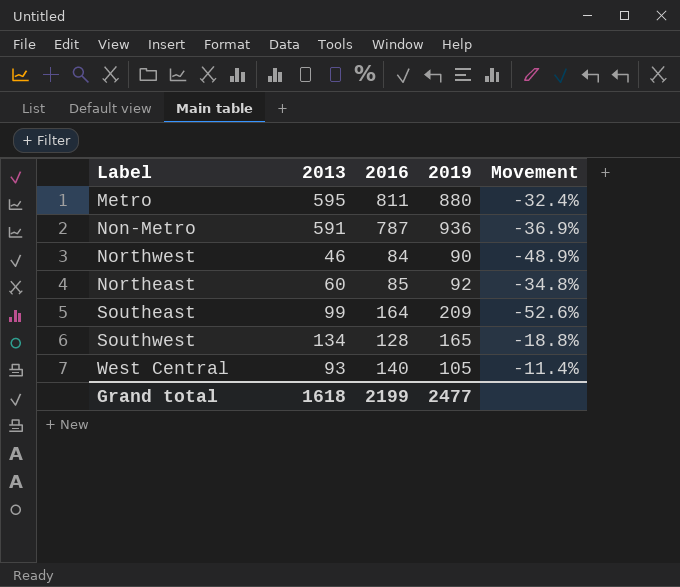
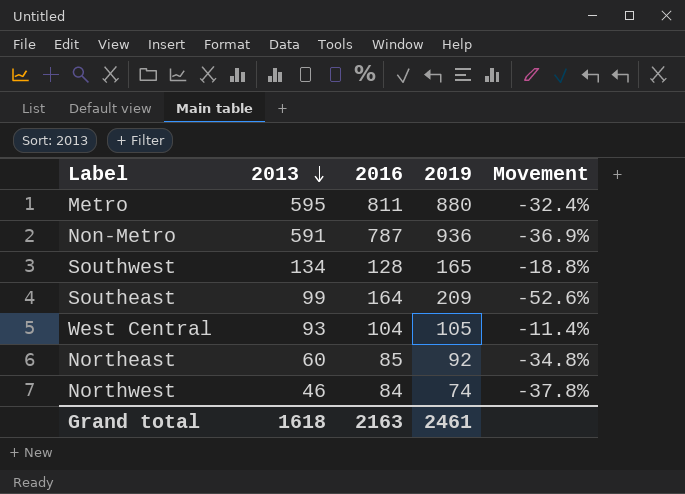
row order: none -> 2013 descending
West Central | 2016: 140 -> 104
Northwest | 2019: 90 -> 74
Northwest | Movement: -48.9% -> -37.8%
Grand total | 2016: 2199 -> 2163
Grand total | 2019: 2477 -> 2461

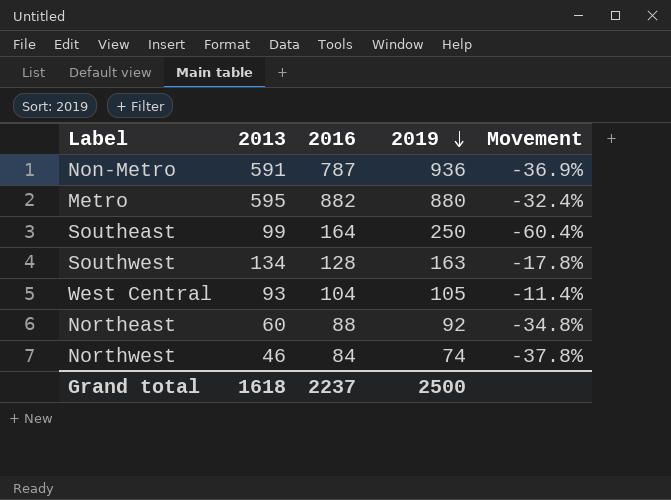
row order: 2013 descending -> 2019 descending
Metro | 2016: 811 -> 882
Southeast | 2019: 209 -> 250
Southeast | Movement: -52.6% -> -60.4%
Southwest | 2019: 165 -> 163
Southwest | Movement: -18.8% -> -17.8%
Northeast | 2016: 85 -> 88
Grand total | 2016: 2163 -> 2237
Grand total | 2019: 2461 -> 2500

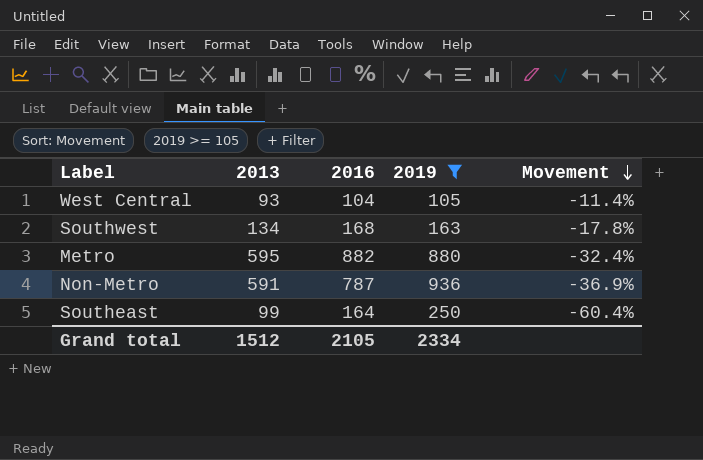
filter: none -> 2019 >= 105
row order: 2019 descending -> Movement descending
Southwest | 2016: 128 -> 168
Grand total | 2013: 1618 -> 1512
Grand total | 2016: 2237 -> 2105
Grand total | 2019: 2500 -> 2334

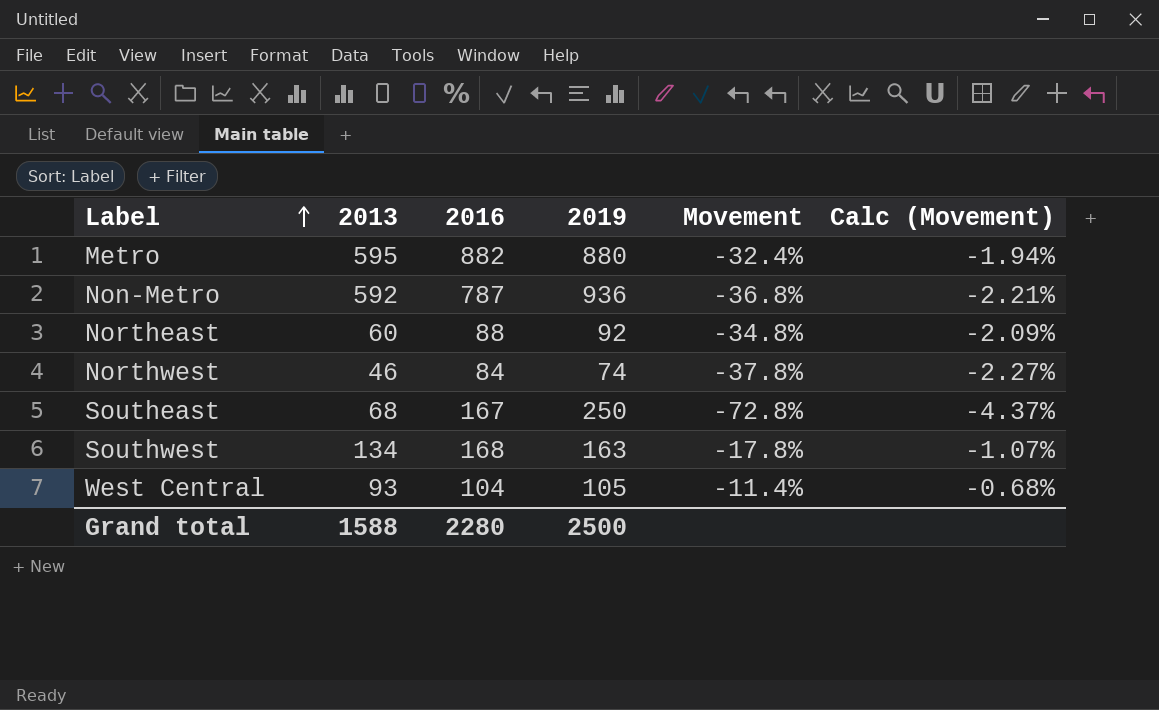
filter: 2019 >= 105 -> none
row order: Movement descending -> Label ascending
column Calc (Movement) | formula: none -> [Movement] * 0.06
Non-Metro | 2013: 591 -> 592
Non-Metro | Movement: -36.9% -> -36.8%
Southeast | 2013: 99 -> 68
Southeast | 2016: 164 -> 167
Southeast | Movement: -60.4% -> -72.8%
Grand total | 2013: 1512 -> 1588
Grand total | 2016: 2105 -> 2280
Grand total | 2019: 2334 -> 2500

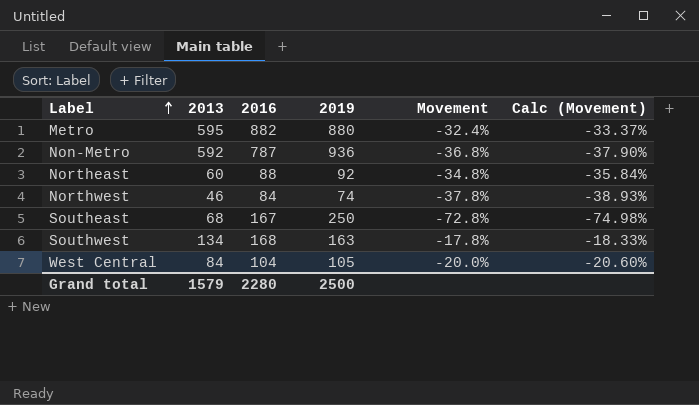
column Calc (Movement) | formula: [Movement] * 0.06 -> [Movement] * 1.03
West Central | 2013: 93 -> 84
West Central | Movement: -11.4% -> -20.0%
Grand total | 2013: 1588 -> 1579

